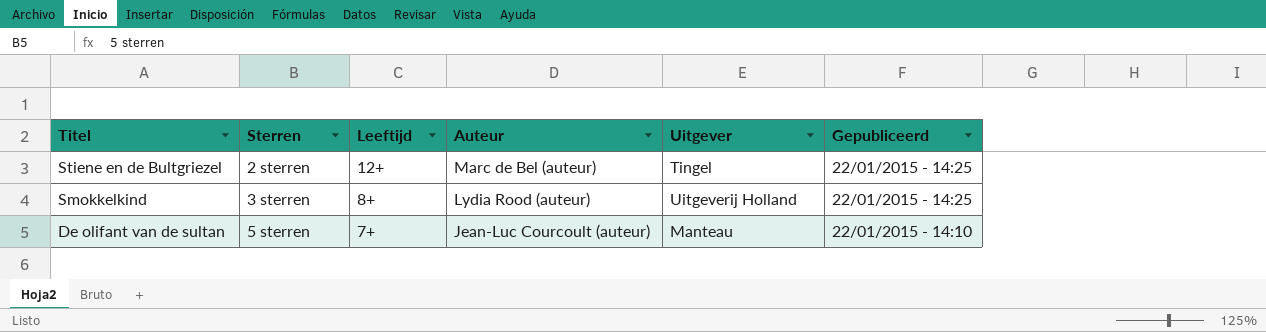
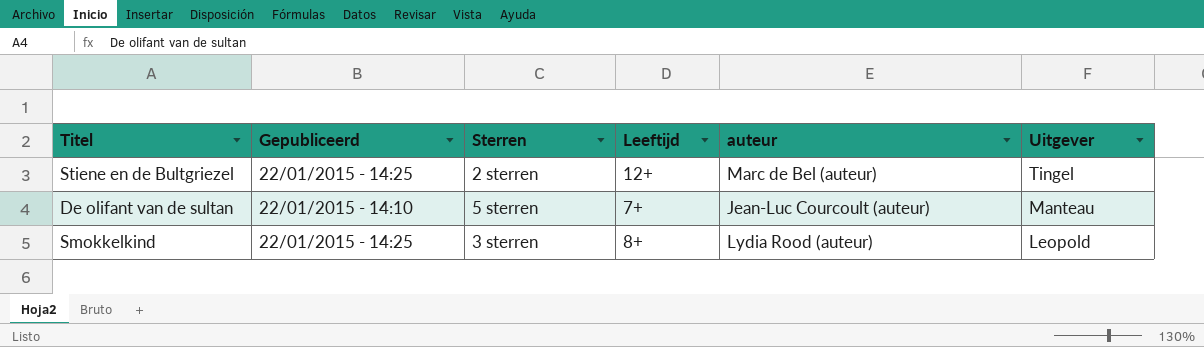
row order: Titel descending -> Uitgever descending
column Gepubliceerd | position: 6 -> 2
column name: Auteur -> auteur
Smokkelkind | Uitgever: Uitgeverij Holland -> Leopold

